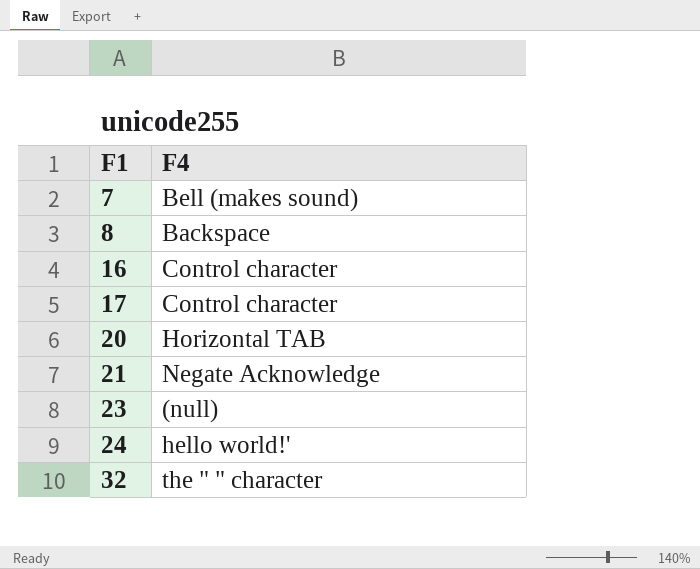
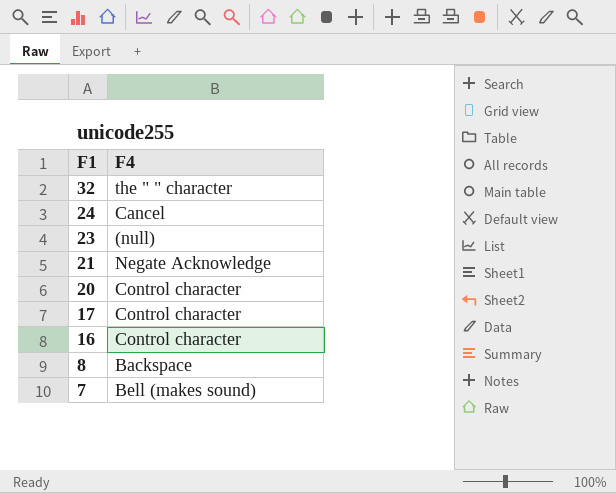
row order: F1 ascending -> F1 descending
24 | F4: hello world!' -> Cancel
20 | F4: Horizontal TAB -> Control character

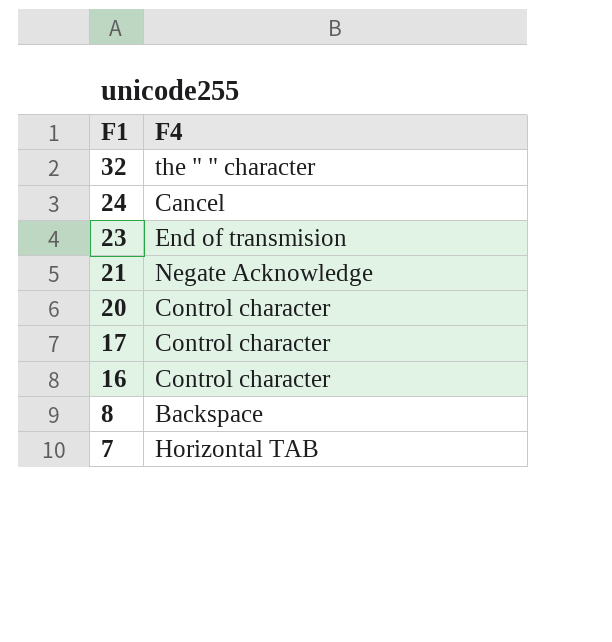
23 | F4: (null) -> End of transmision
7 | F4: Bell (makes sound) -> Horizontal TAB

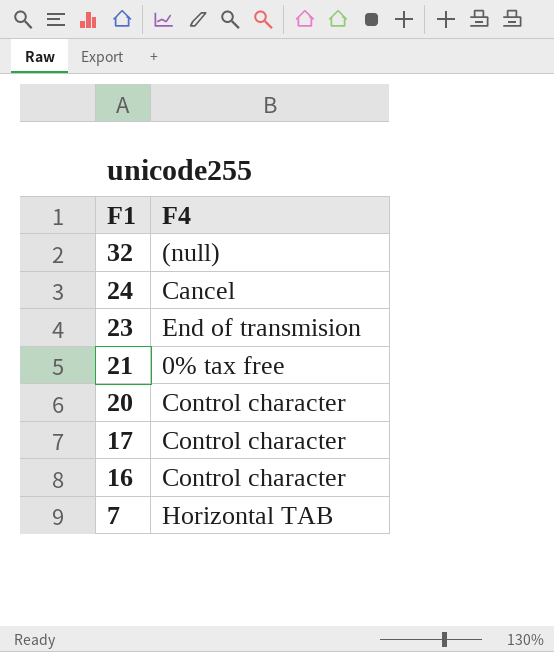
row 8: Backspace -> none
32 | F4: the " " character -> (null)
21 | F4: Negate Acknowledge -> 0% tax free

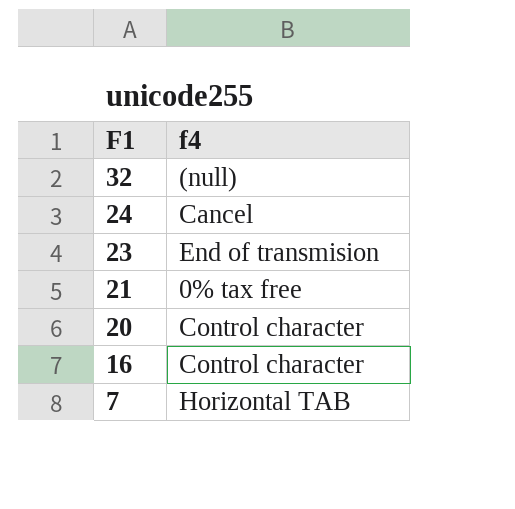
column name: F4 -> f4
row 17: Control character -> none

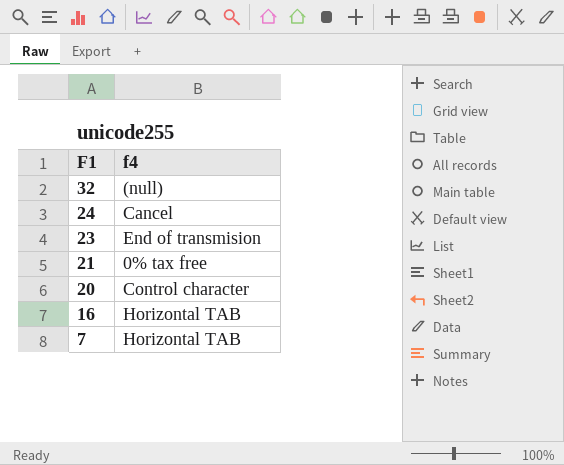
16 | f4: Control character -> Horizontal TAB

